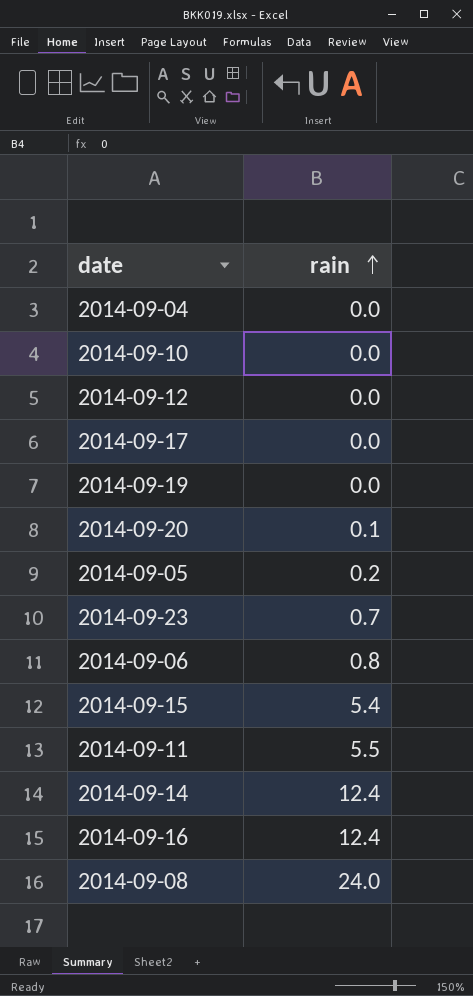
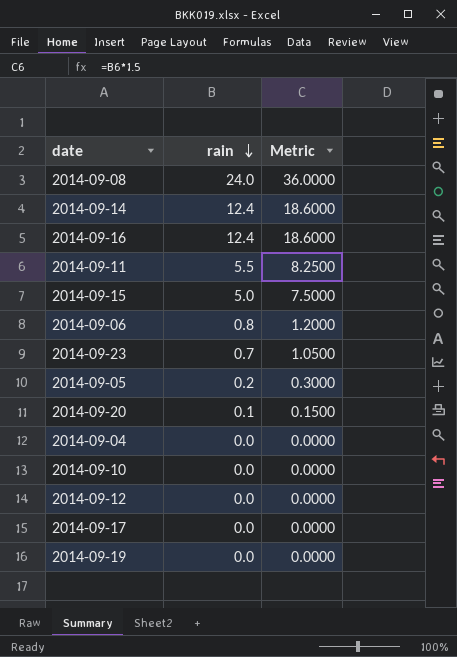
row order: rain ascending -> rain descending
column Metric | formula: none -> [rain] * 1.5
2014-09-15 | rain: 5.4 -> 5.0

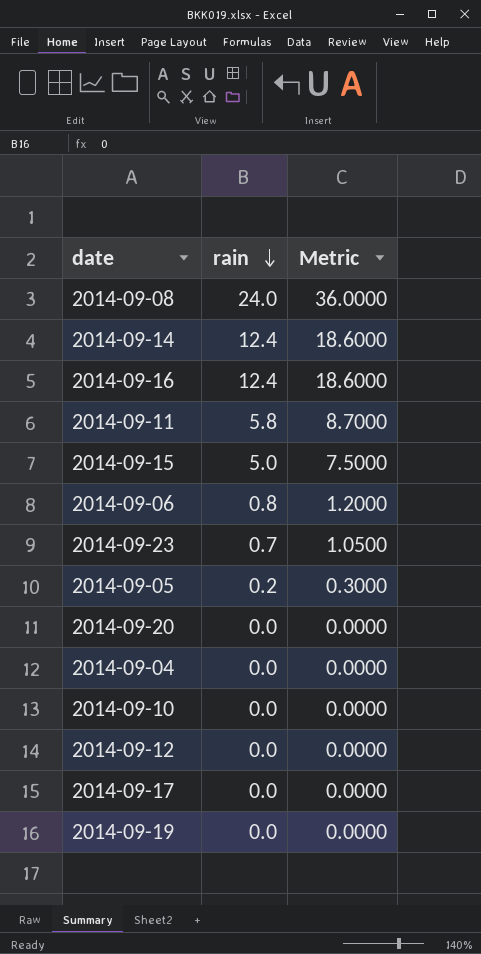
2014-09-11 | rain: 5.5 -> 5.8
2014-09-11 | Metric: 8.2500 -> 8.7000
2014-09-20 | rain: 0.1 -> 0.0
2014-09-20 | Metric: 0.1500 -> 0.0000

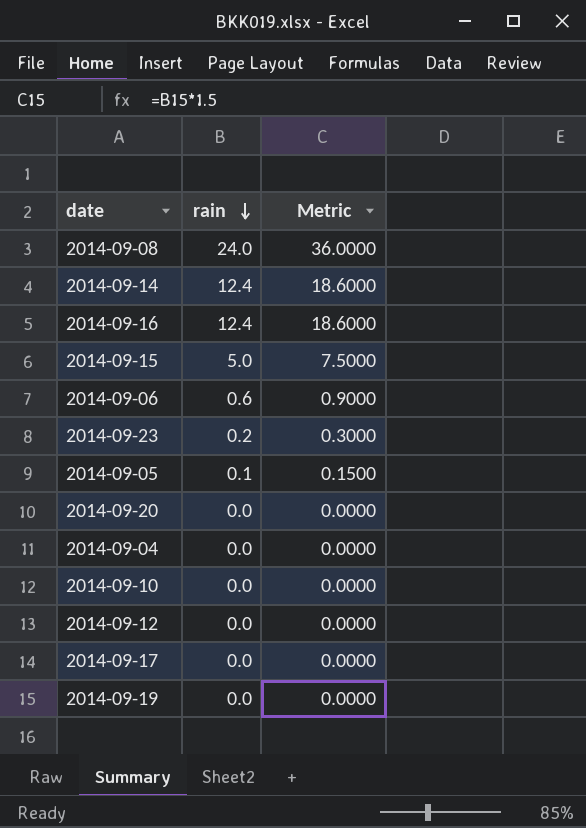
row 2014-09-11: 5.8 | 8.7000 -> none
2014-09-06 | rain: 0.8 -> 0.6
2014-09-06 | Metric: 1.2000 -> 0.9000
2014-09-23 | rain: 0.7 -> 0.2
2014-09-23 | Metric: 1.0500 -> 0.3000
2014-09-05 | rain: 0.2 -> 0.1
2014-09-05 | Metric: 0.3000 -> 0.1500

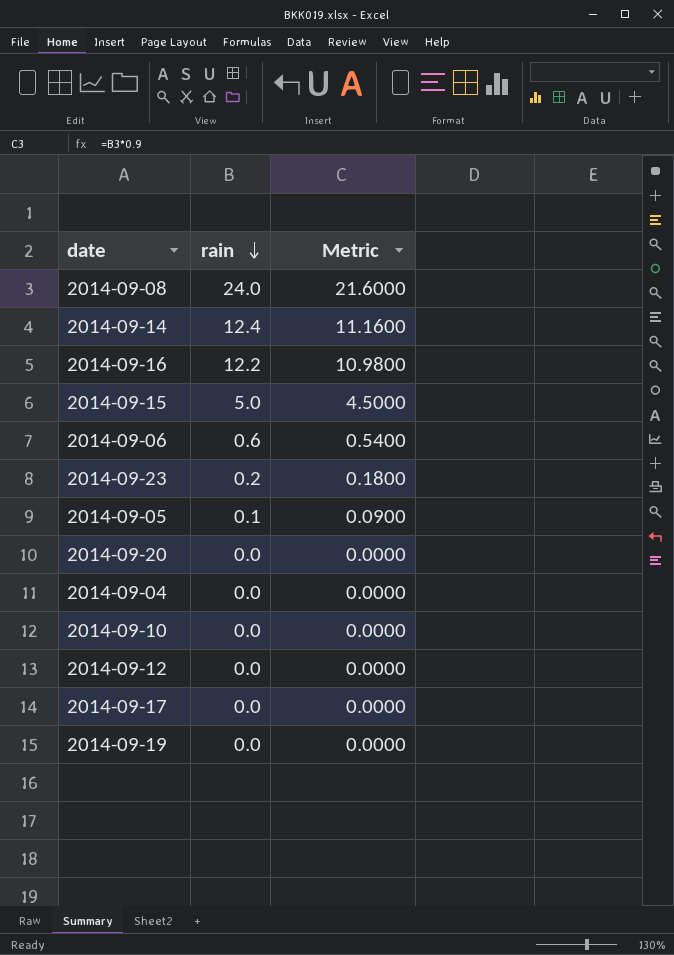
column Metric | formula: [rain] * 1.5 -> [rain] * 0.9
2014-09-16 | rain: 12.4 -> 12.2

